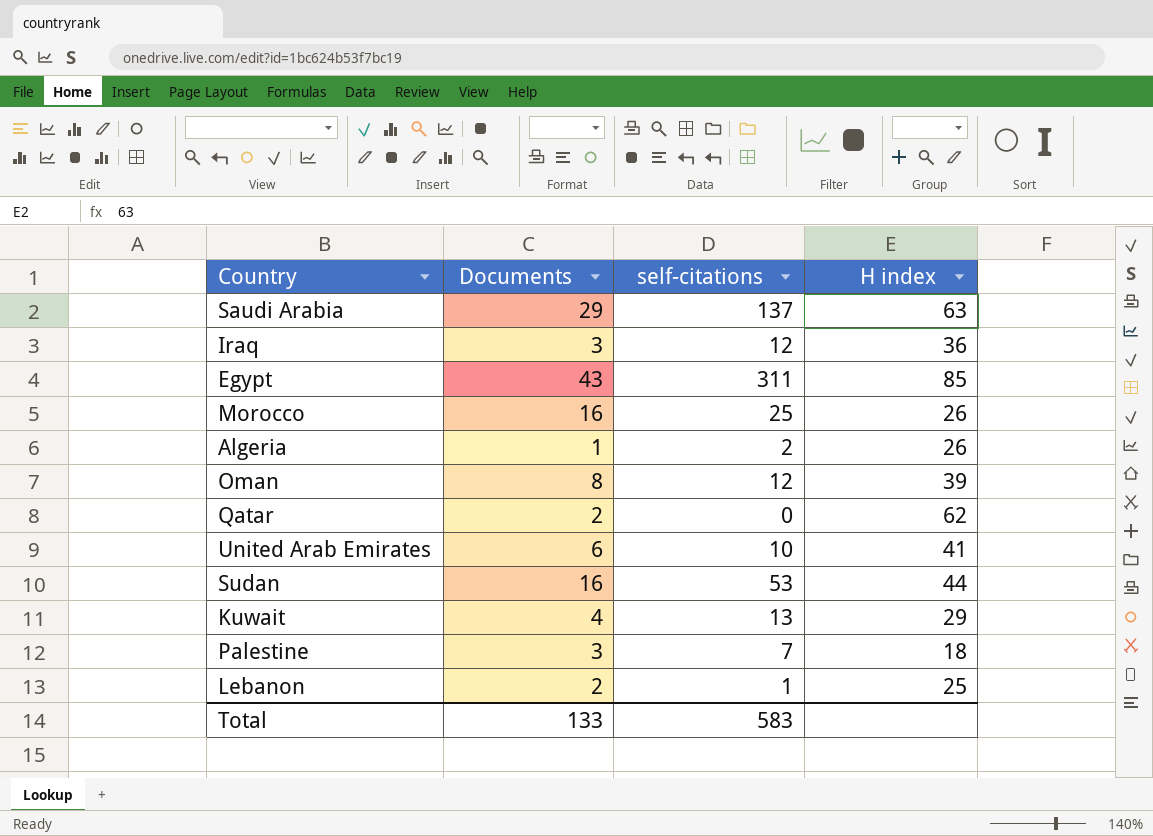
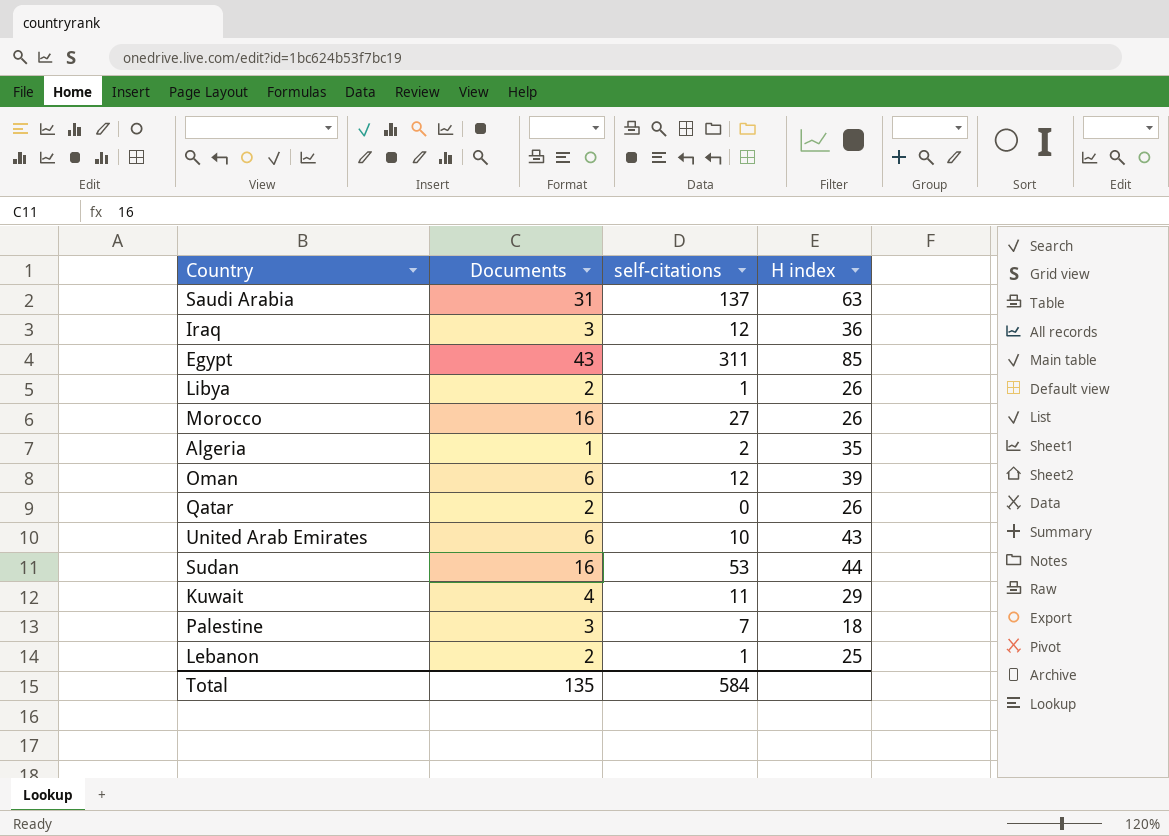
Saudi Arabia | Documents: 29 -> 31
row Libya: none -> 2 | 1 | 26
Morocco | self-citations: 25 -> 27
Algeria | H index: 26 -> 35
Oman | Documents: 8 -> 6
Qatar | H index: 62 -> 26
United Arab Emirates | H index: 41 -> 43
Kuwait | self-citations: 13 -> 11
Total | Documents: 133 -> 135
Total | self-citations: 583 -> 584

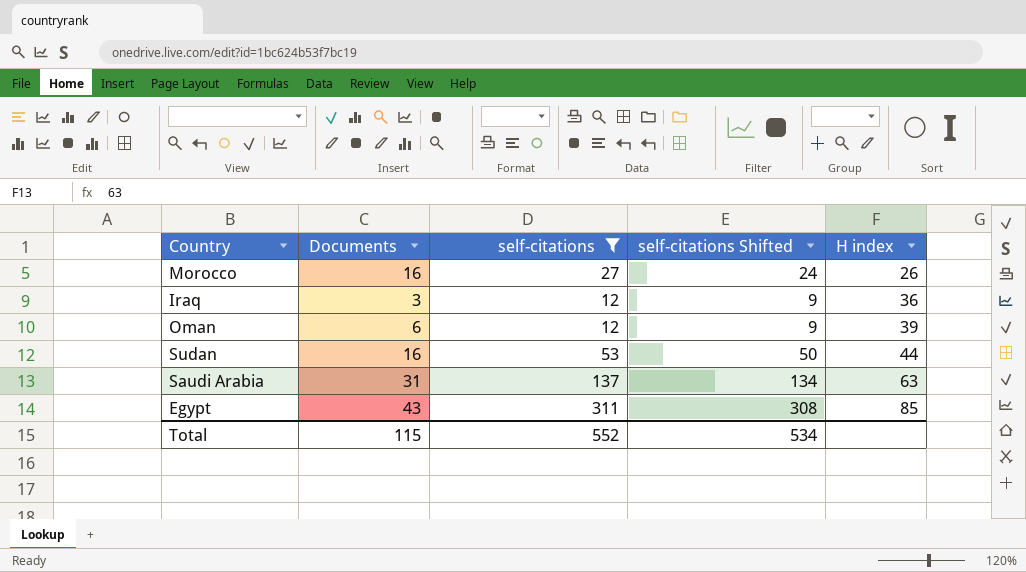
filter: none -> self-citations >= 12
row order: none -> H index ascending
column self-citations Shifted | formula: none -> [self-citations] - 3
Total | Documents: 135 -> 115
Total | self-citations: 584 -> 552

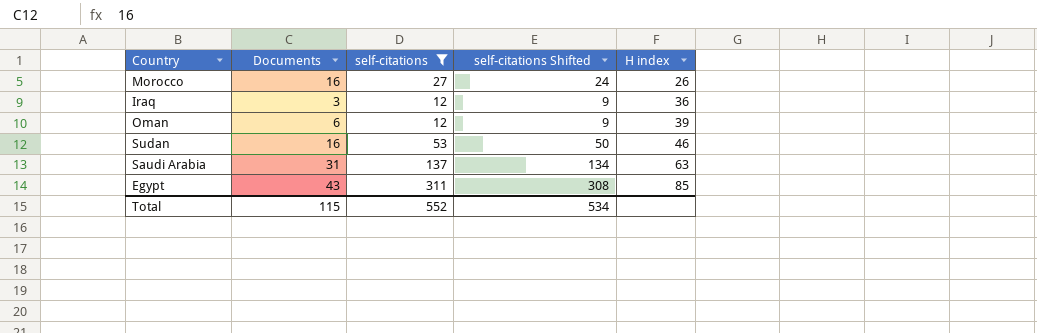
Sudan | H index: 44 -> 46

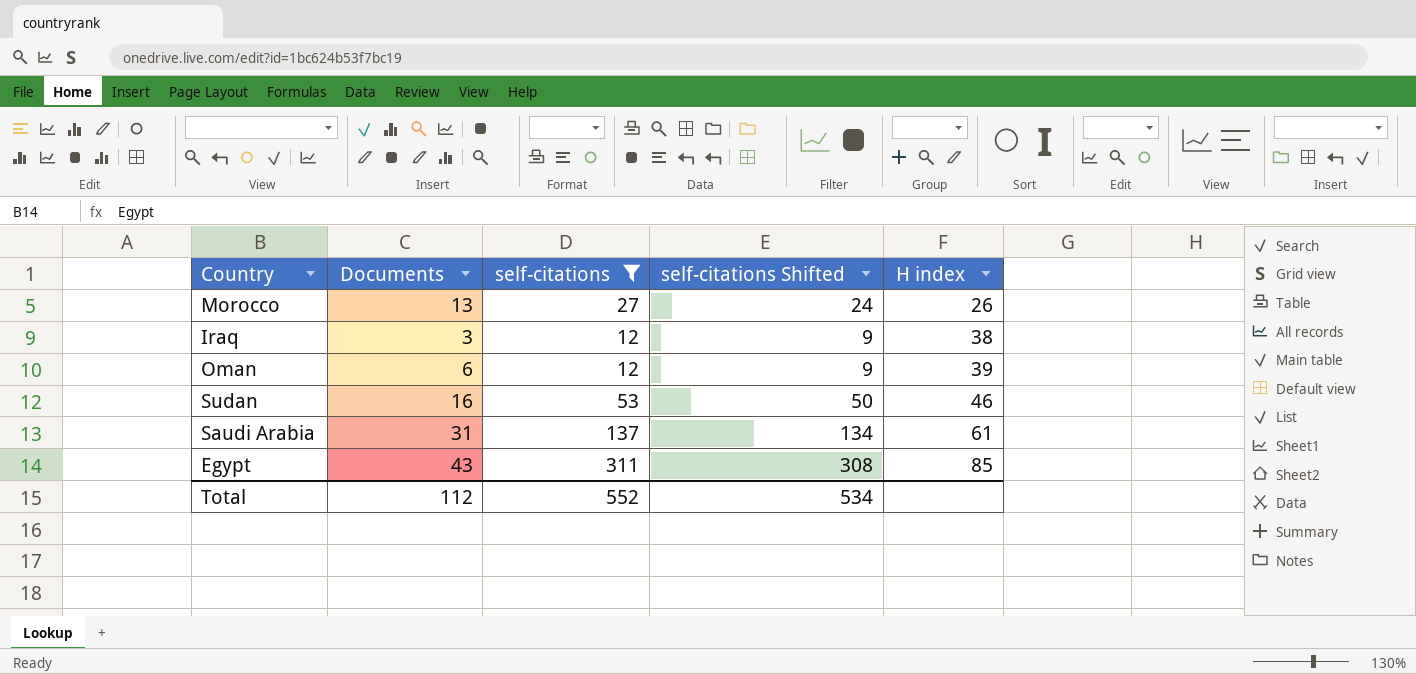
Morocco | Documents: 16 -> 13
Iraq | H index: 36 -> 38
Saudi Arabia | H index: 63 -> 61
Total | Documents: 115 -> 112

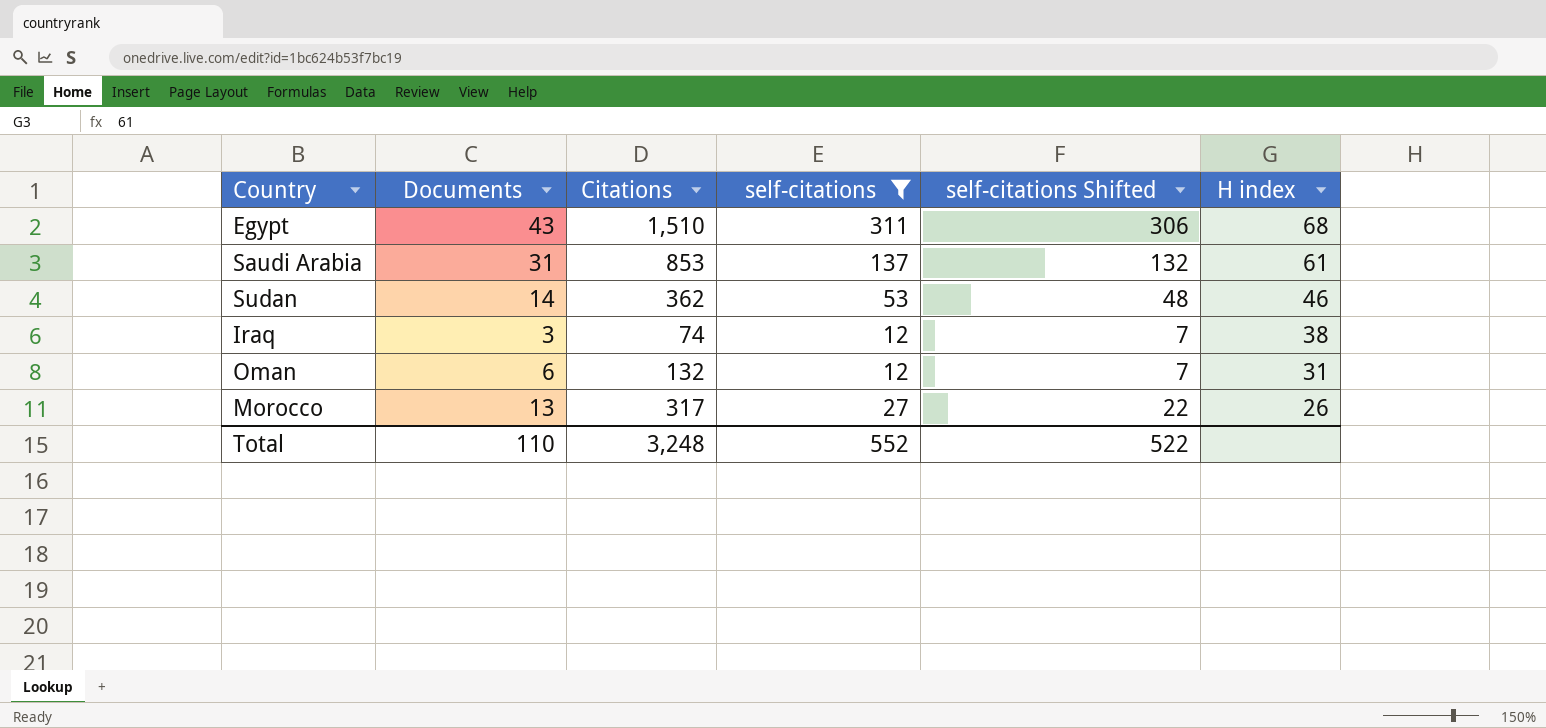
row order: H index ascending -> H index descending
column Citations | position: none -> 3
column self-citations Shifted | formula: [self-citations] - 3 -> [self-citations] - 5
Egypt | H index: 85 -> 68
Sudan | Documents: 16 -> 14
Oman | H index: 39 -> 31
Total | Documents: 112 -> 110
Total | self-citations Shifted: 534 -> 522

